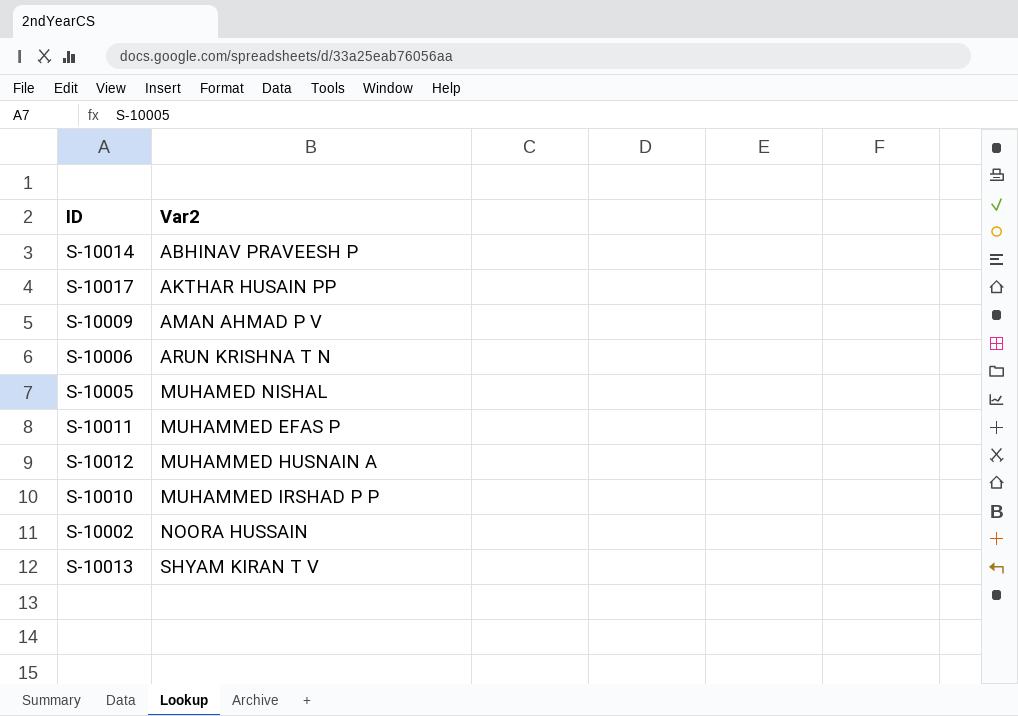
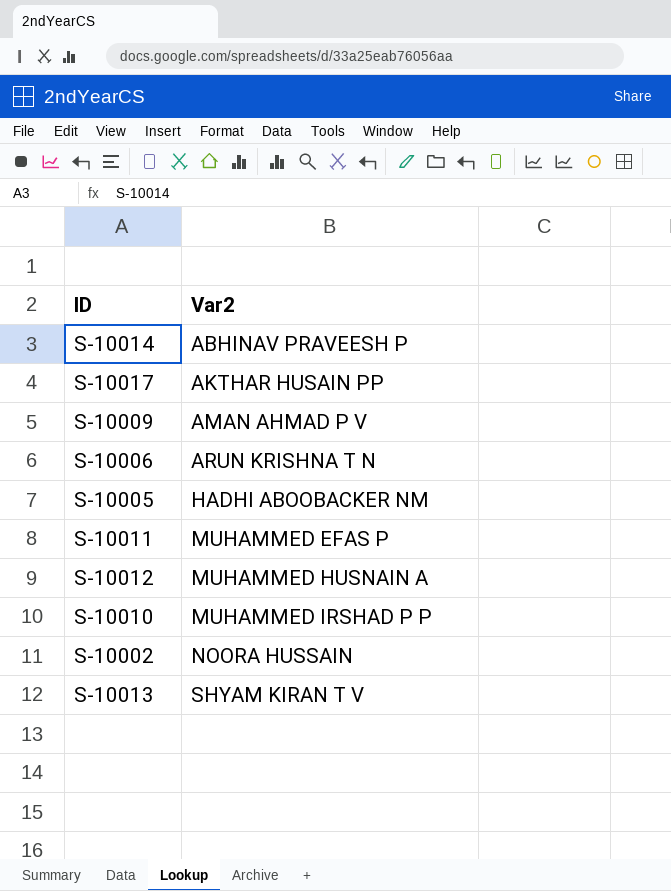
S-10005 | Var2: MUHAMED NISHAL -> HADHI ABOOBACKER NM

